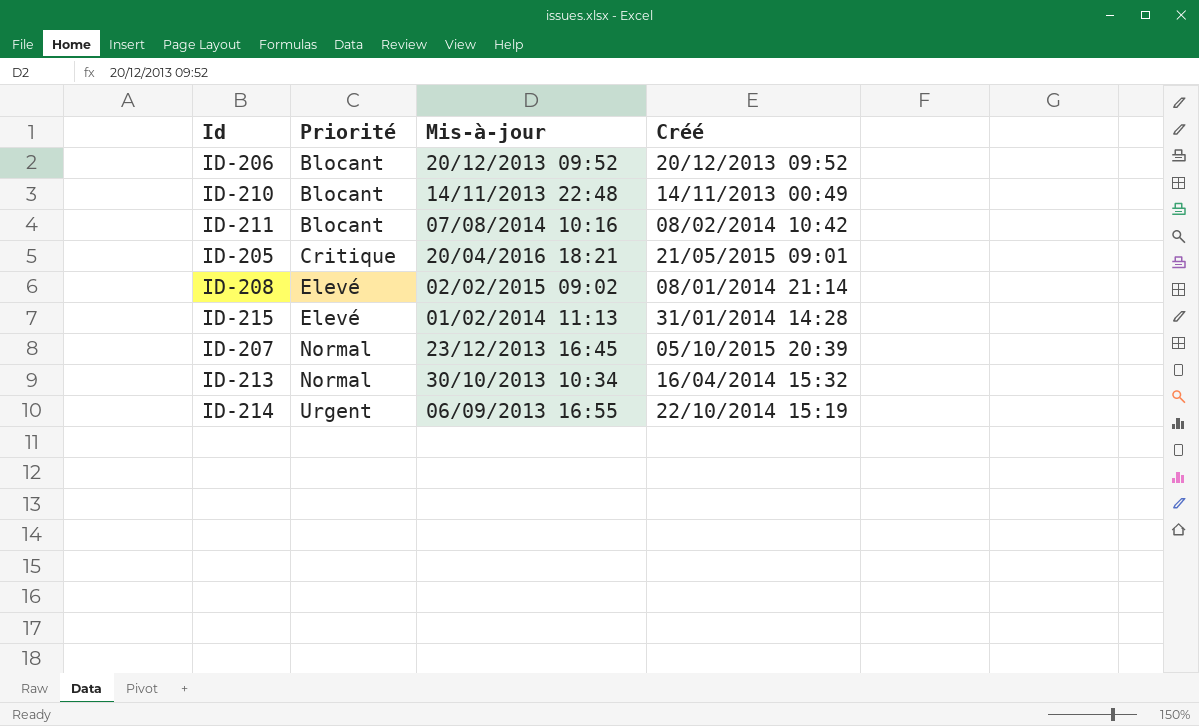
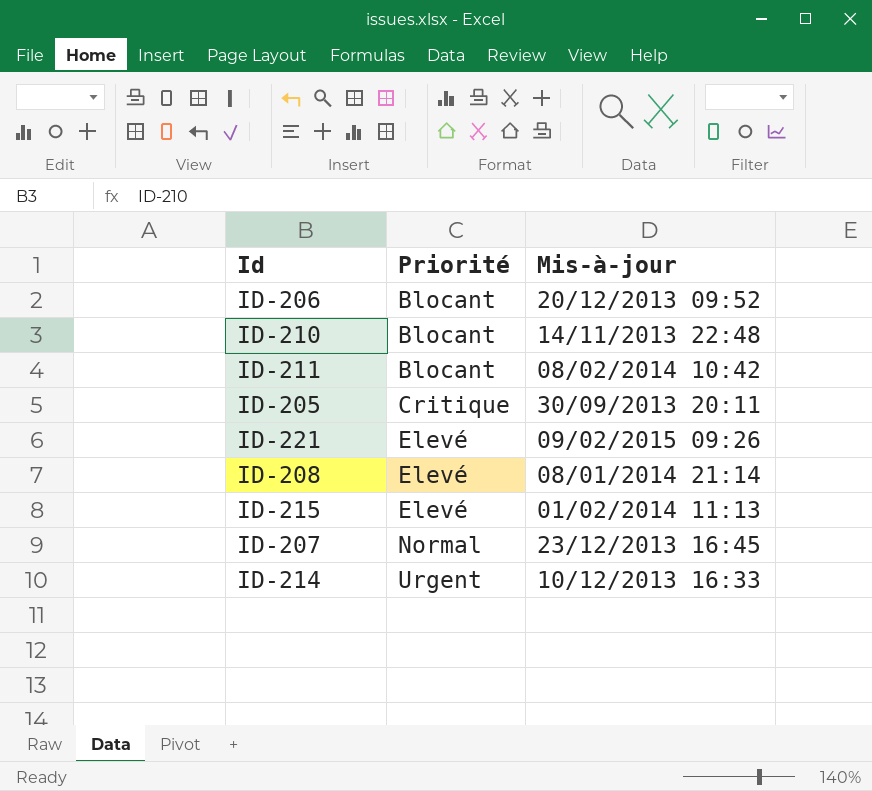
column Créé | position: 4 -> none
row ID-213: Normal | 30/10/2013 10:34 | 16/04/2014 15:32 -> none
ID-211 | Mis-à-jour: 07/08/2014 10:16 -> 08/02/2014 10:42
ID-205 | Mis-à-jour: 20/04/2016 18:21 -> 30/09/2013 20:11
row ID-221: none -> Elevé | 09/02/2015 09:26
ID-208 | Mis-à-jour: 02/02/2015 09:02 -> 08/01/2014 21:14
ID-214 | Mis-à-jour: 06/09/2013 16:55 -> 10/12/2013 16:33

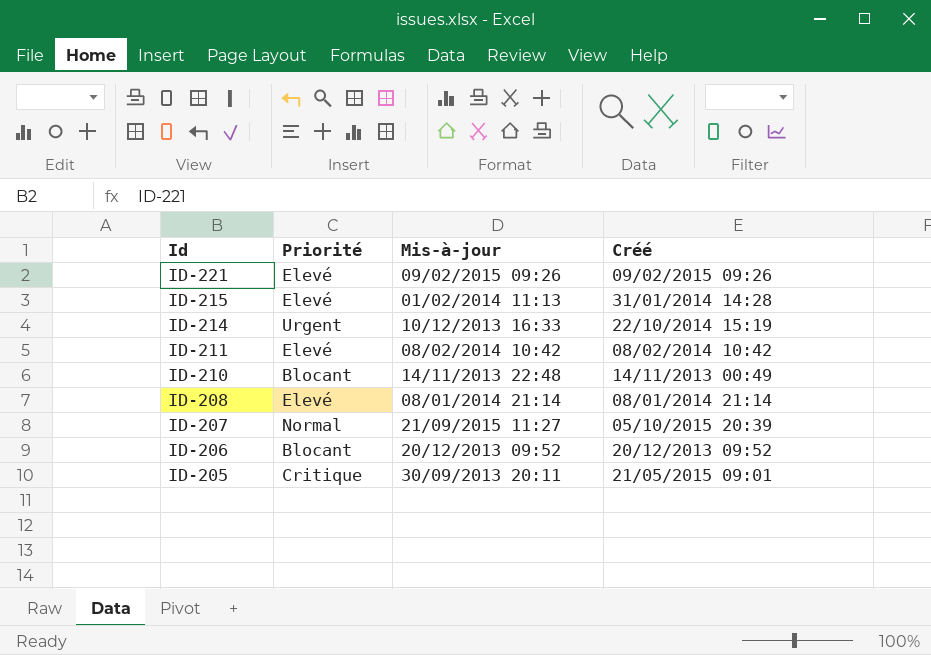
row order: Priorité ascending -> Id descending
column Créé | position: none -> 4
ID-211 | Priorité: Blocant -> Elevé
ID-207 | Mis-à-jour: 23/12/2013 16:45 -> 21/09/2015 11:27

